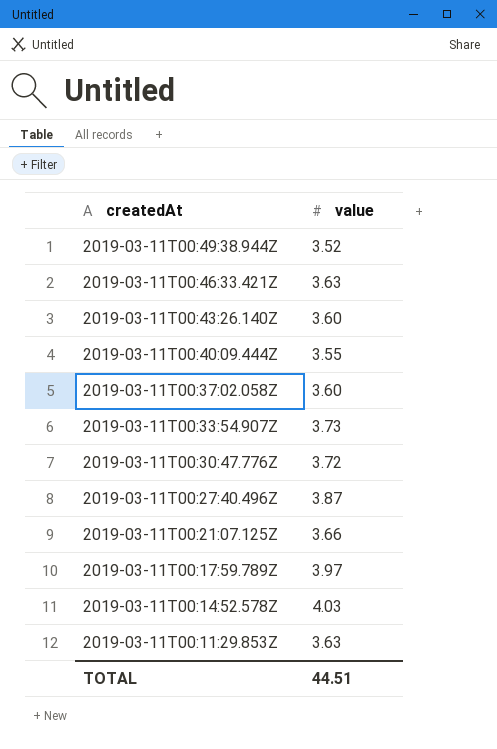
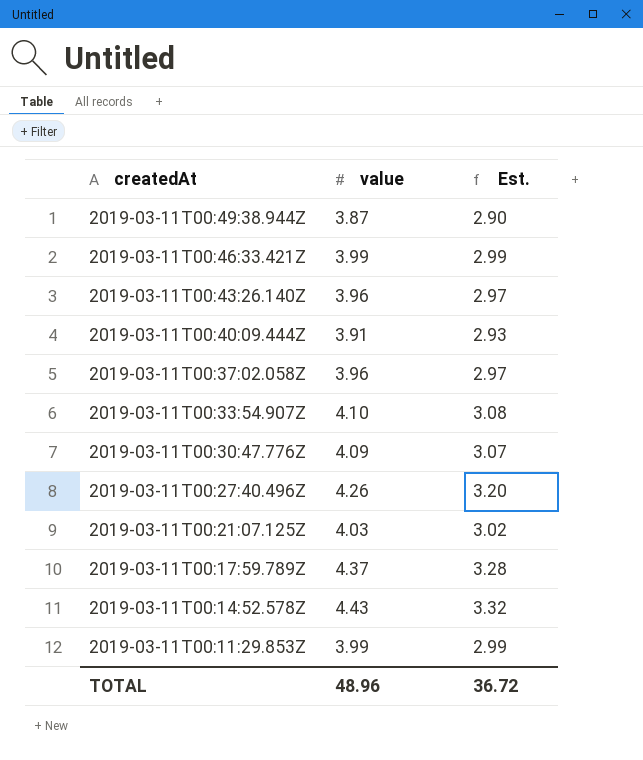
column Est. | formula: none -> [value] * 0.75
2019-03-11T00:49:38.944Z | value: 3.52 -> 3.87
2019-03-11T00:46:33.421Z | value: 3.63 -> 3.99
2019-03-11T00:43:26.140Z | value: 3.60 -> 3.96
2019-03-11T00:40:09.444Z | value: 3.55 -> 3.91
2019-03-11T00:37:02.058Z | value: 3.60 -> 3.96
2019-03-11T00:33:54.907Z | value: 3.73 -> 4.10
2019-03-11T00:30:47.776Z | value: 3.72 -> 4.09
2019-03-11T00:27:40.496Z | value: 3.87 -> 4.26
2019-03-11T00:21:07.125Z | value: 3.66 -> 4.03
2019-03-11T00:17:59.789Z | value: 3.97 -> 4.37
2019-03-11T00:14:52.578Z | value: 4.03 -> 4.43
2019-03-11T00:11:29.853Z | value: 3.63 -> 3.99
TOTAL | value: 44.51 -> 48.96

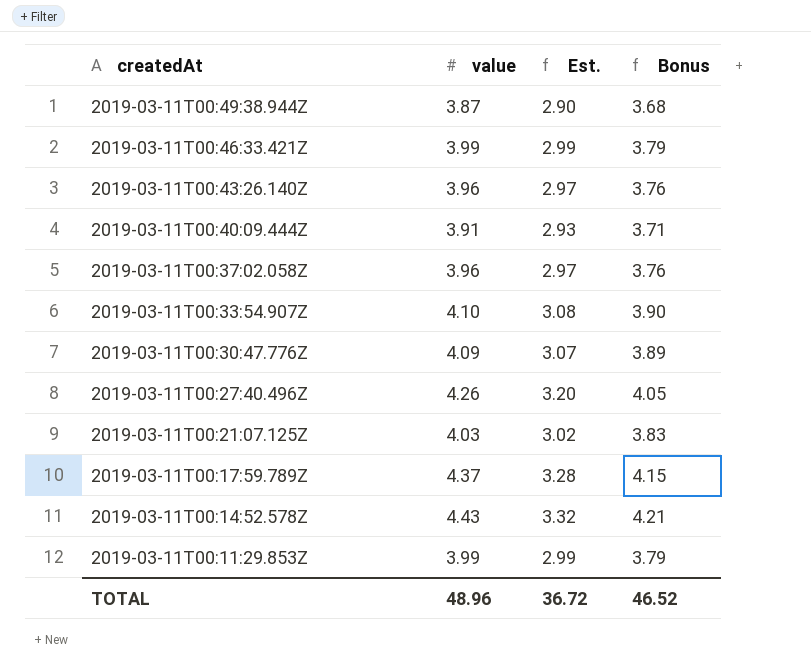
column Bonus | formula: none -> [value] * 0.95

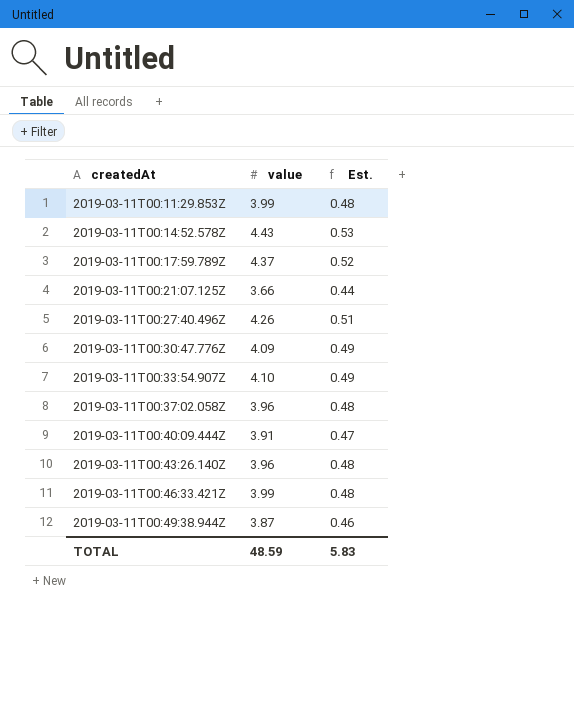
row order: createdAt descending -> createdAt ascending
column Bonus | formula: [value] * 0.95 -> none
column Est. | formula: [value] * 0.75 -> [value] * 0.12
2019-03-11T00:21:07.125Z | value: 4.03 -> 3.66
TOTAL | value: 48.96 -> 48.59
TOTAL | Est.: 36.72 -> 5.83

